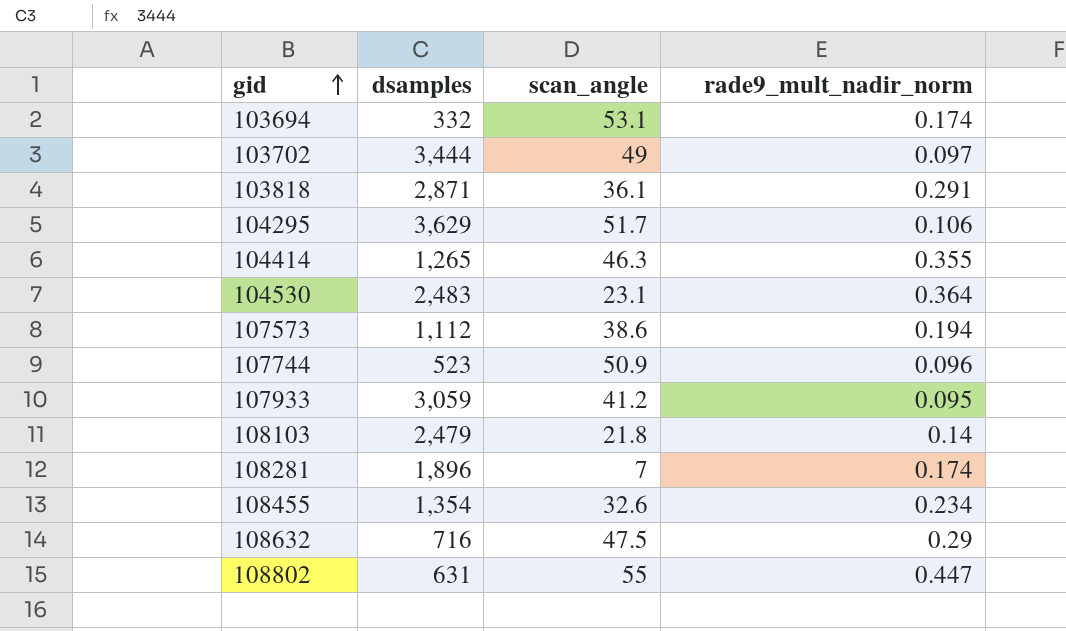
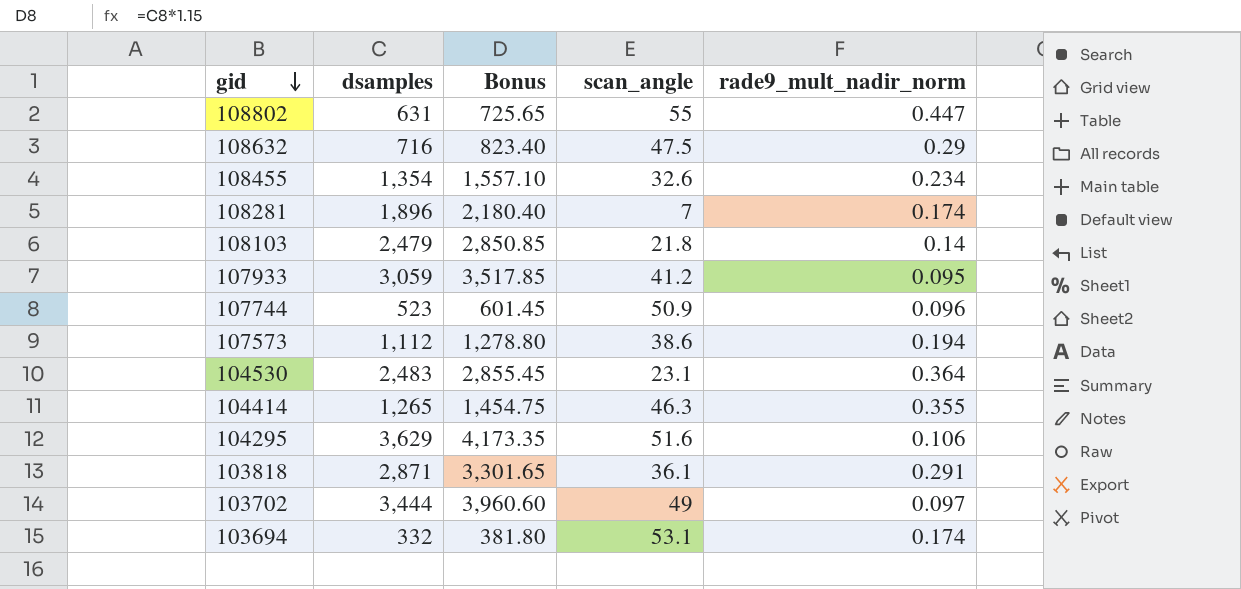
row order: gid ascending -> gid descending
column Bonus | formula: none -> [dsamples] * 1.15
104295 | scan_angle: 51.7 -> 51.6

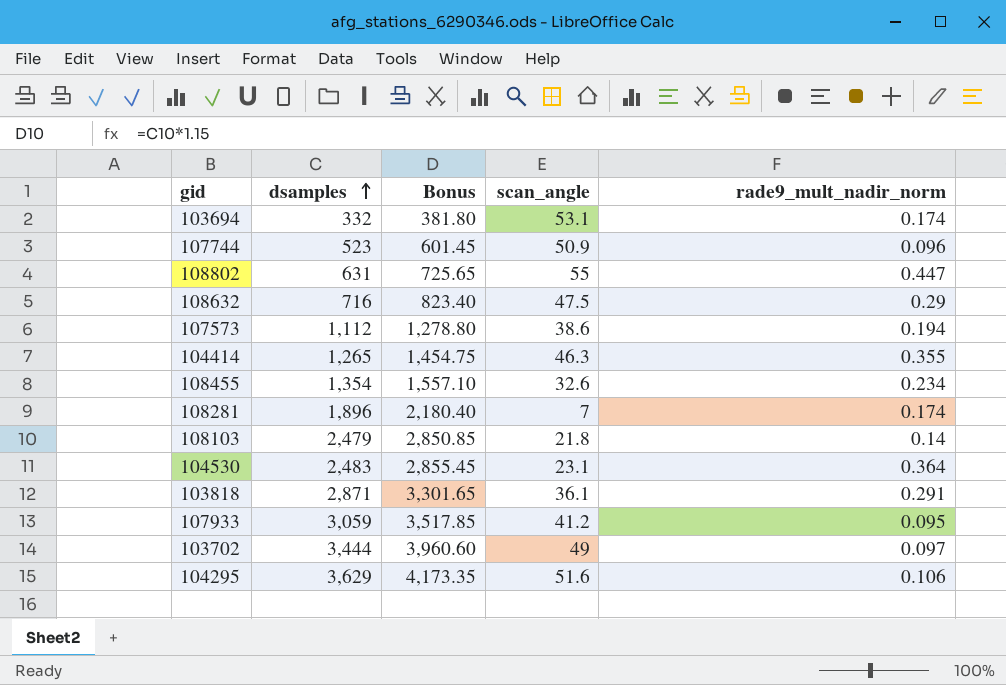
row order: gid descending -> dsamples ascending

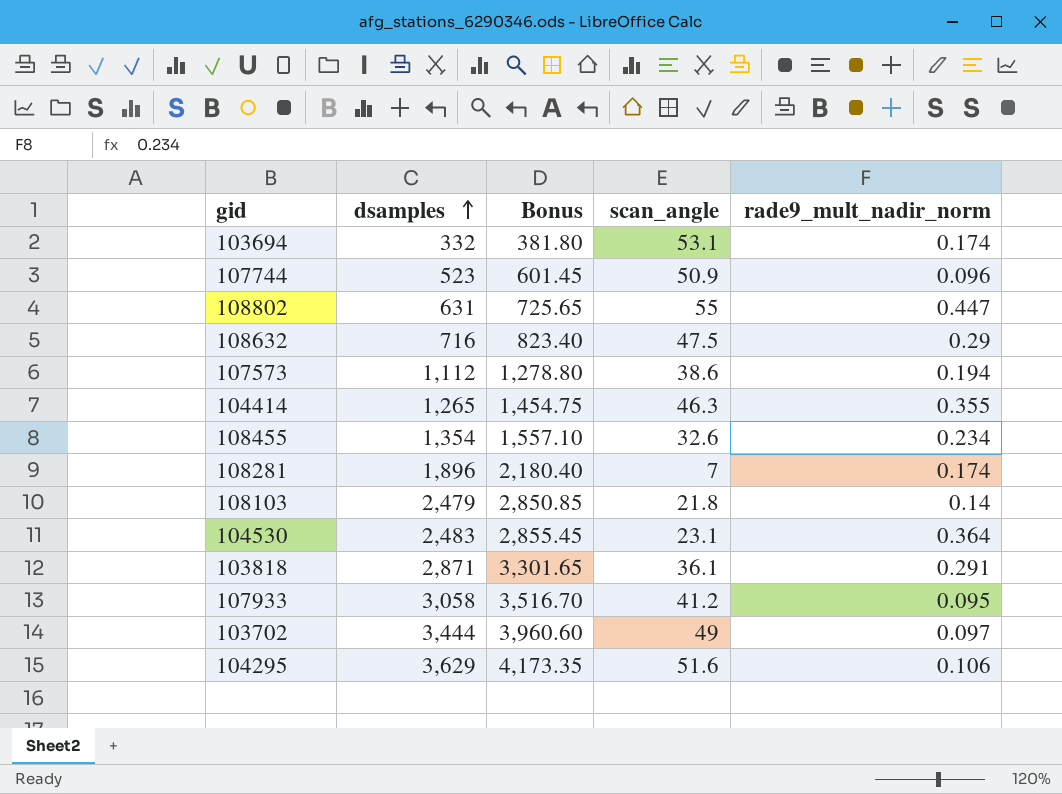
107933 | dsamples: 3,059 -> 3,058
107933 | Bonus: 3,517.85 -> 3,516.70

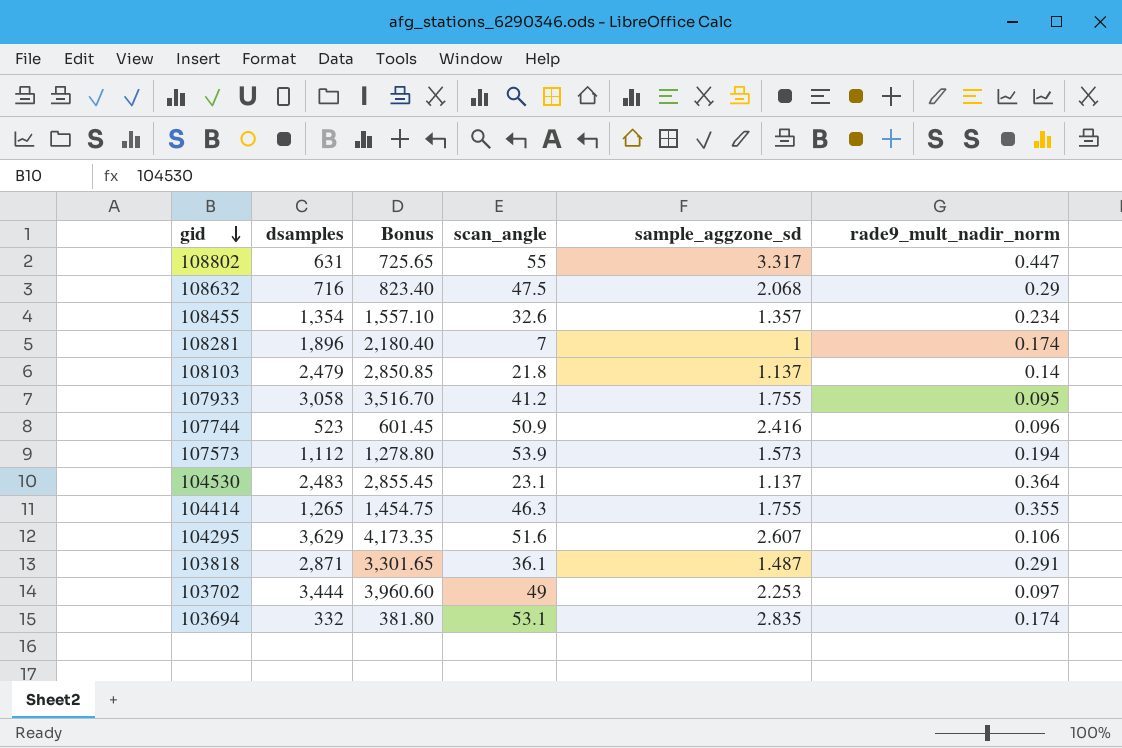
row order: dsamples ascending -> gid descending
column sample_aggzone_sd | position: none -> 5
107573 | scan_angle: 38.6 -> 53.9

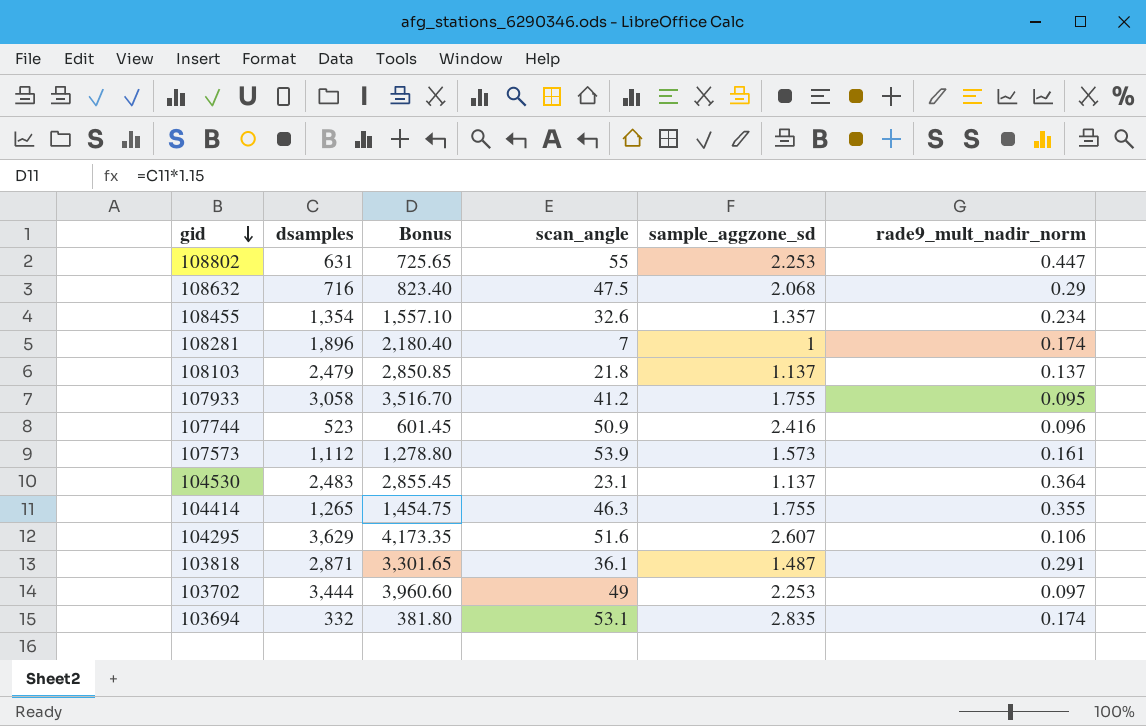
108802 | sample_aggzone_sd: 3.317 -> 2.253
108103 | rade9_mult_nadir_norm: 0.14 -> 0.137
107573 | rade9_mult_nadir_norm: 0.194 -> 0.161

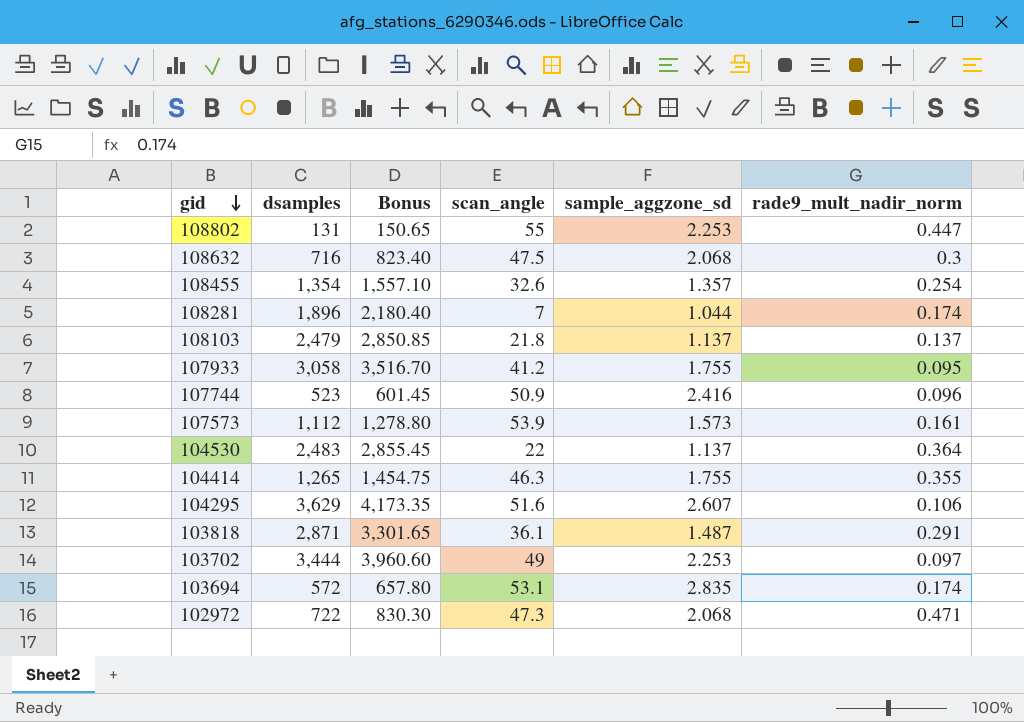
108802 | dsamples: 631 -> 131
108802 | Bonus: 725.65 -> 150.65
108632 | rade9_mult_nadir_norm: 0.29 -> 0.3
108455 | rade9_mult_nadir_norm: 0.234 -> 0.254
108281 | sample_aggzone_sd: 1 -> 1.044
104530 | scan_angle: 23.1 -> 22
103694 | dsamples: 332 -> 572
103694 | Bonus: 381.80 -> 657.80
row 102972: none -> 722 | 830.30 | 47.3 | 2.068 | 0.471

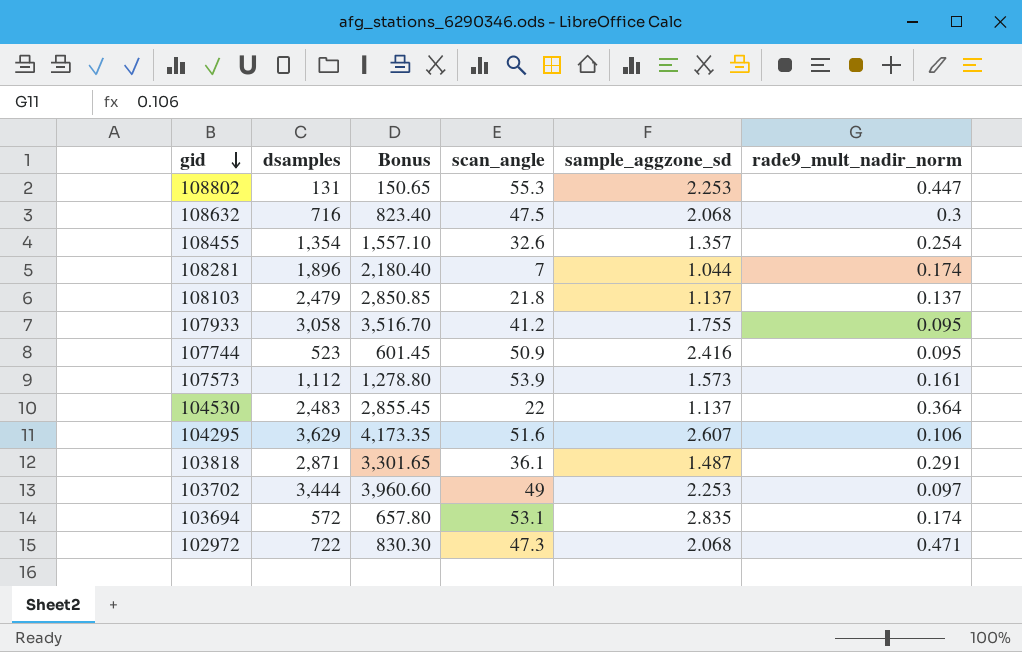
row 104414: 1,265 | 1,454.75 | 46.3 | 1.755 | 0.355 -> none
108802 | scan_angle: 55 -> 55.3
107744 | rade9_mult_nadir_norm: 0.096 -> 0.095

